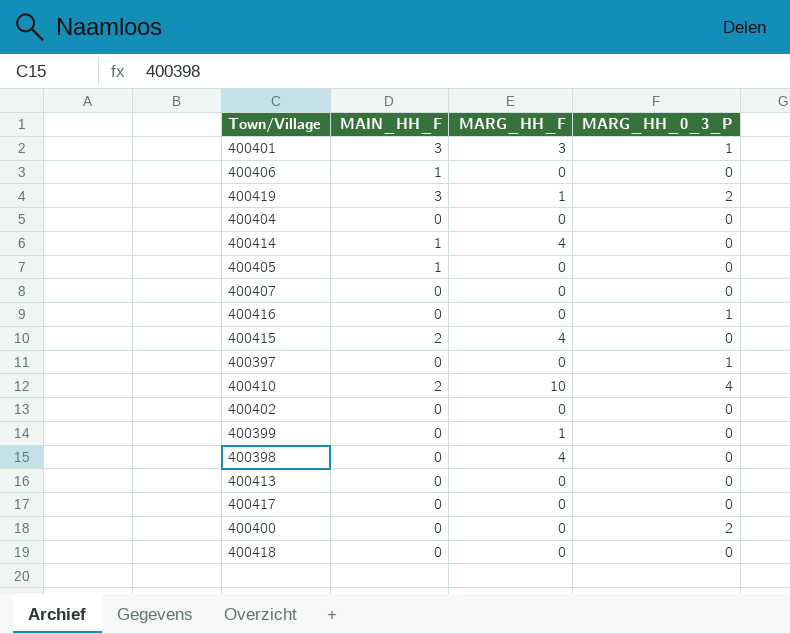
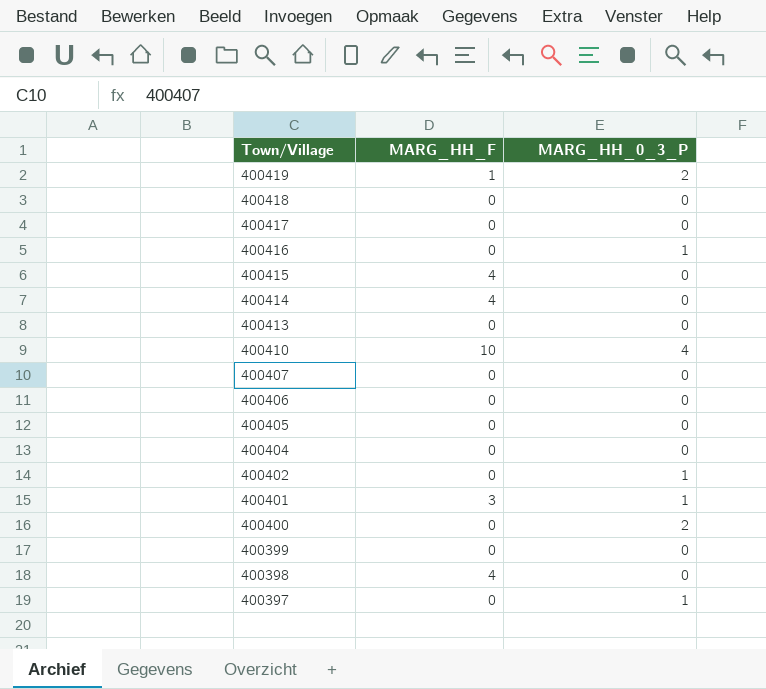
row order: none -> Town/Village descending
column MAIN_HH_F | position: 2 -> none
400402 | MARG_HH_0_3_P: 0 -> 1
400399 | MARG_HH_F: 1 -> 0

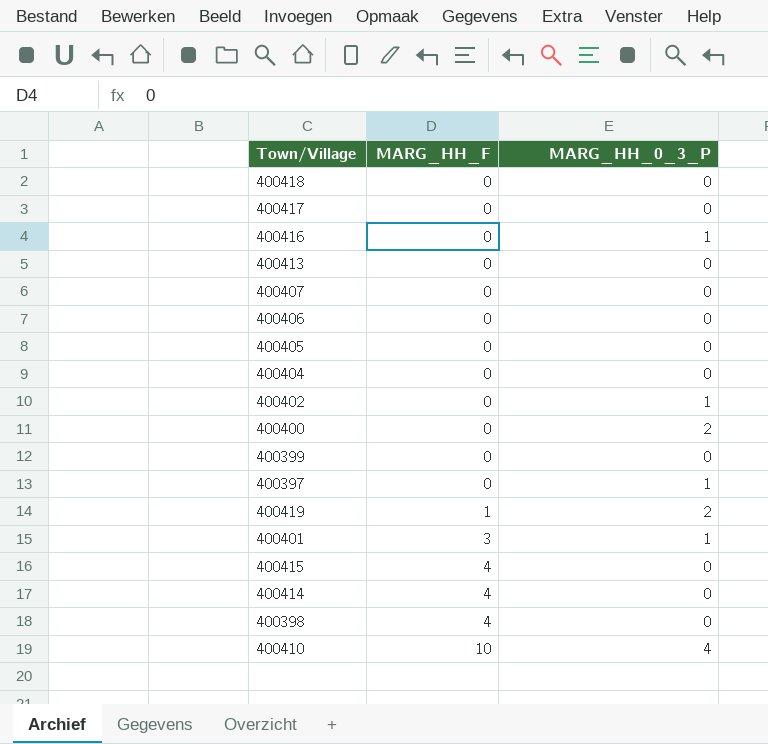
row order: Town/Village descending -> MARG_HH_F ascending

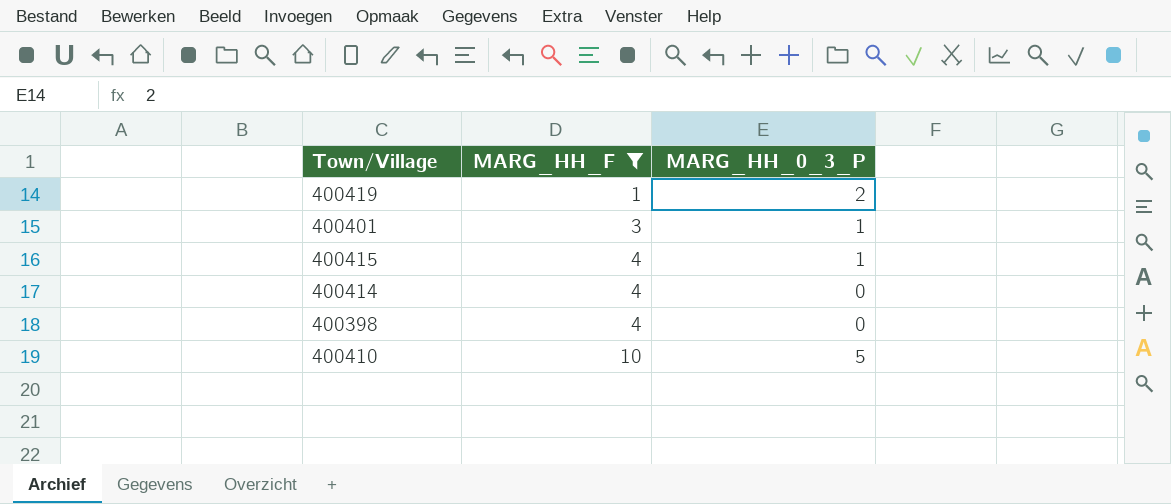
filter: none -> MARG_HH_F != 0
400415 | MARG_HH_0_3_P: 0 -> 1
400410 | MARG_HH_0_3_P: 4 -> 5

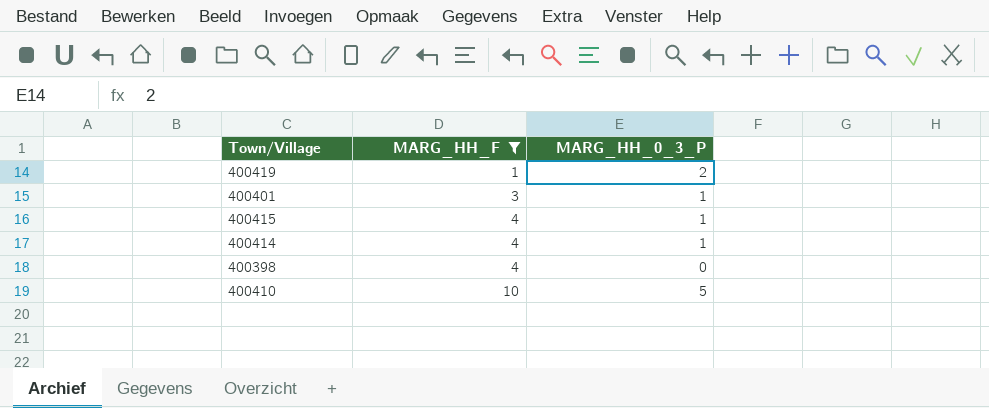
400414 | MARG_HH_0_3_P: 0 -> 1

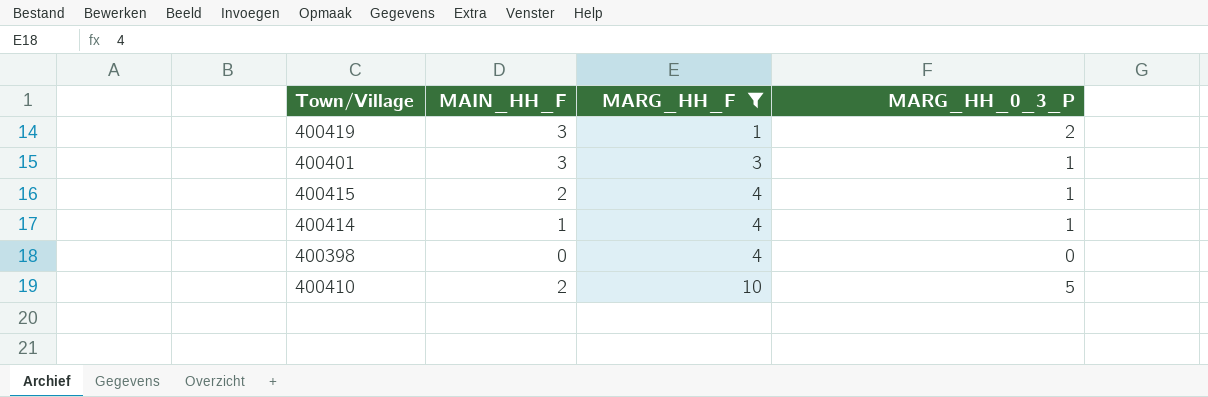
column MAIN_HH_F | position: none -> 2

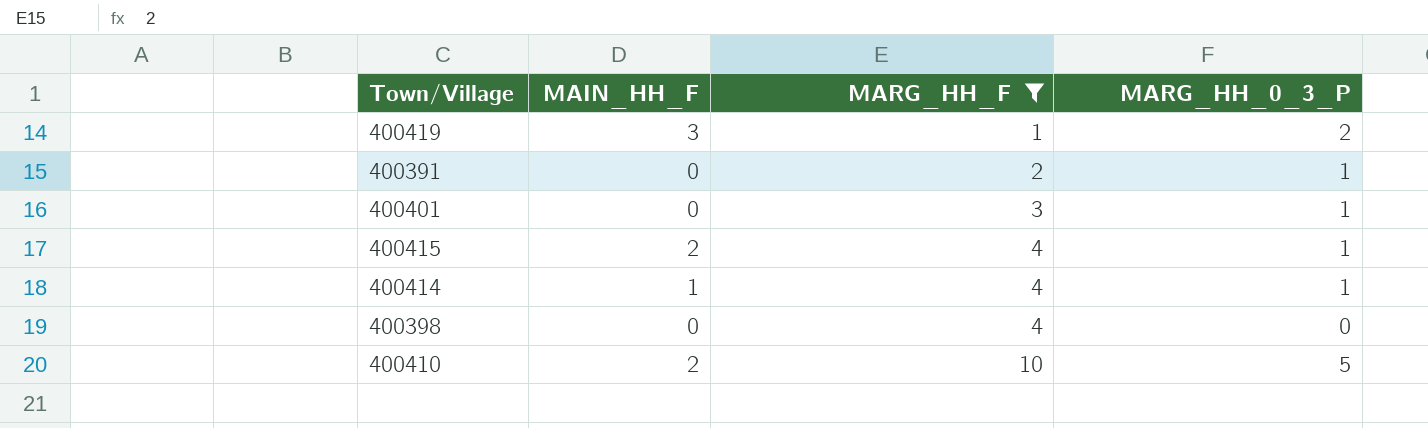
row 400391: none -> 0 | 2 | 1
400401 | MAIN_HH_F: 3 -> 0

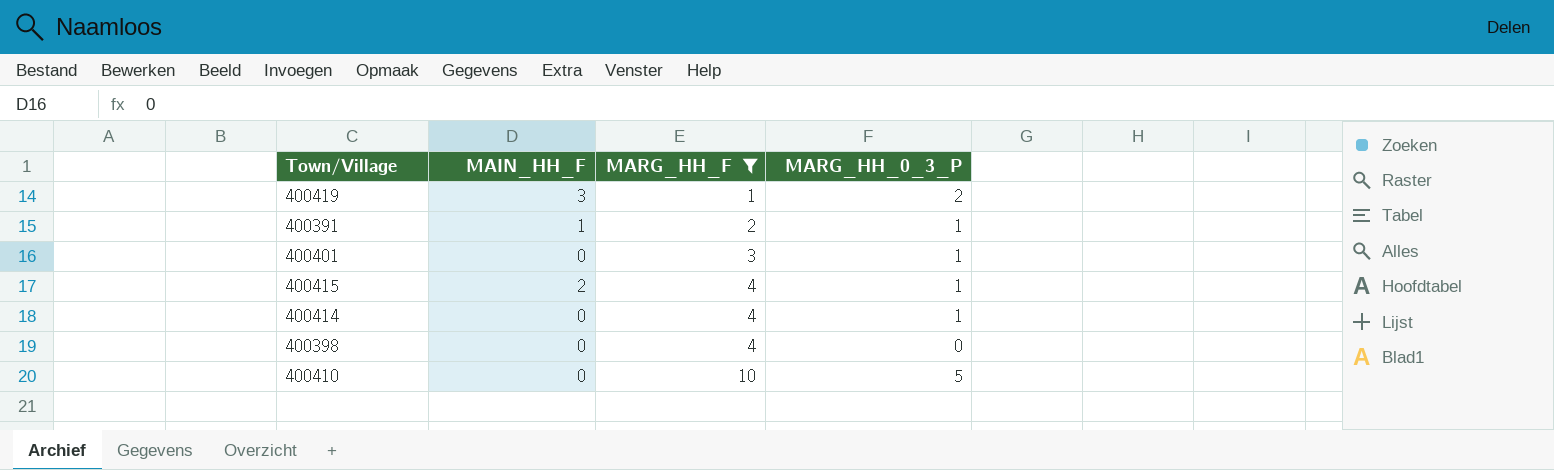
400391 | MAIN_HH_F: 0 -> 1
400414 | MAIN_HH_F: 1 -> 0
400410 | MAIN_HH_F: 2 -> 0

